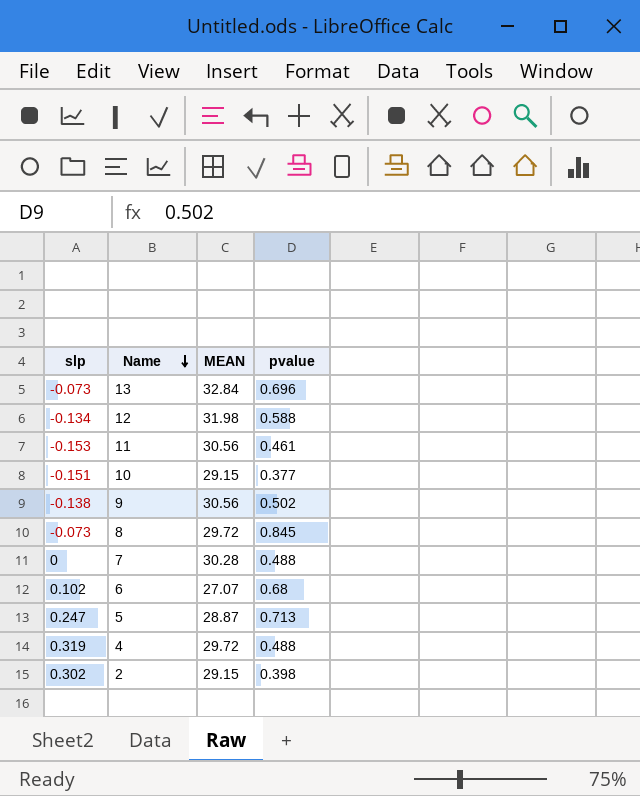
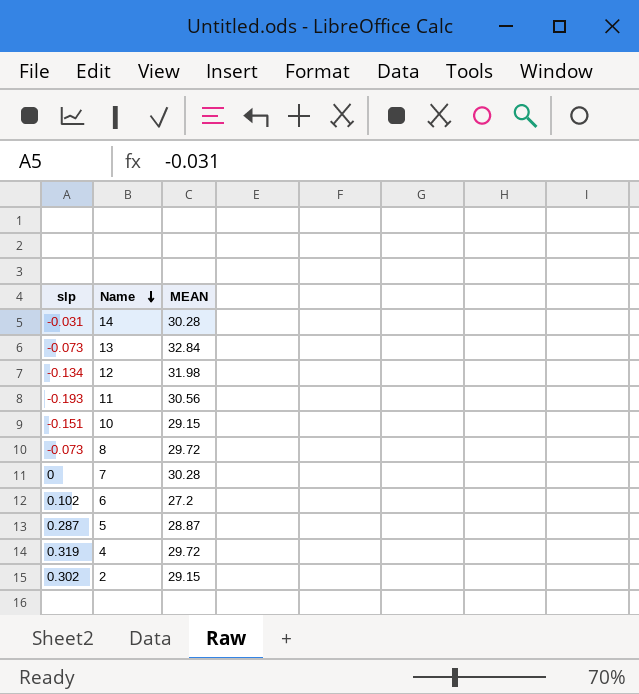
column pvalue | position: 4 -> none
row 9: -0.138 | 30.56 | 0.502 -> none
row 14: none -> -0.031 | 30.28
11 | slp: -0.153 -> -0.193
6 | MEAN: 27.07 -> 27.2
5 | slp: 0.247 -> 0.287

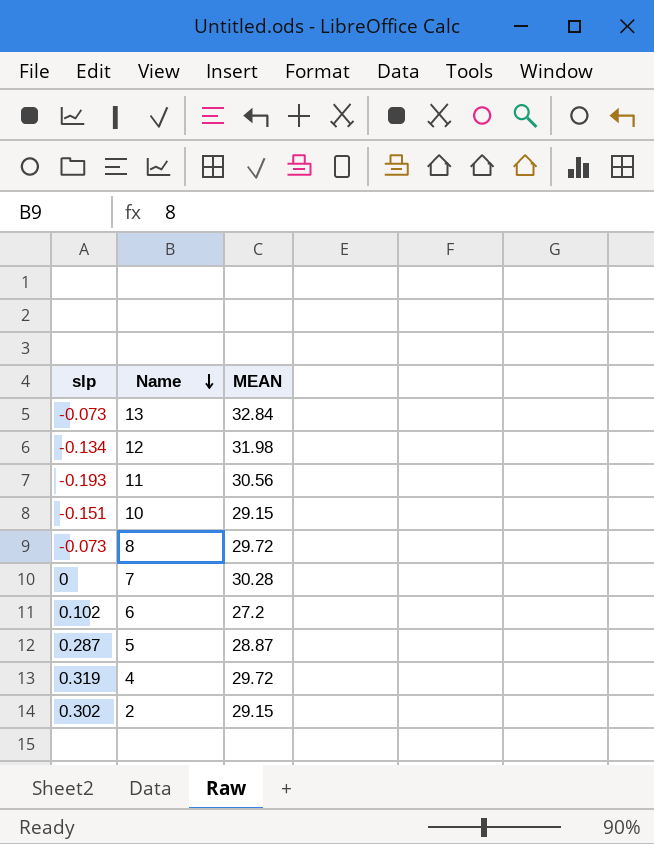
row 14: -0.031 | 30.28 -> none

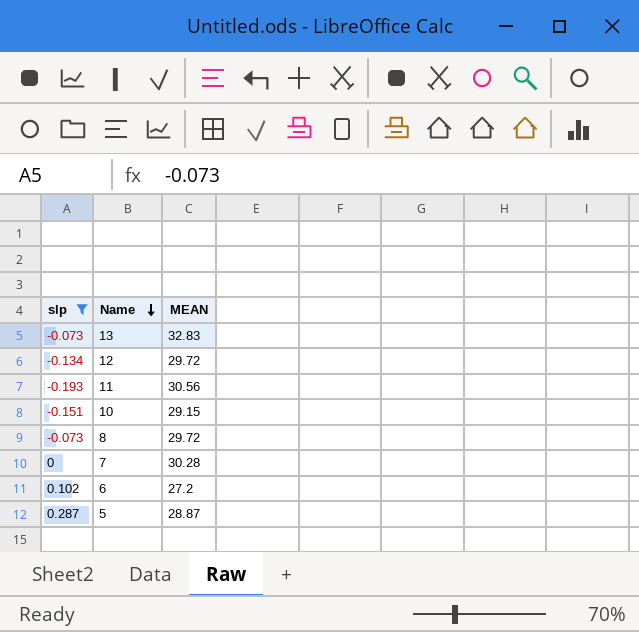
filter: none -> slp <= 0.287
13 | MEAN: 32.84 -> 32.83
12 | MEAN: 31.98 -> 29.72

